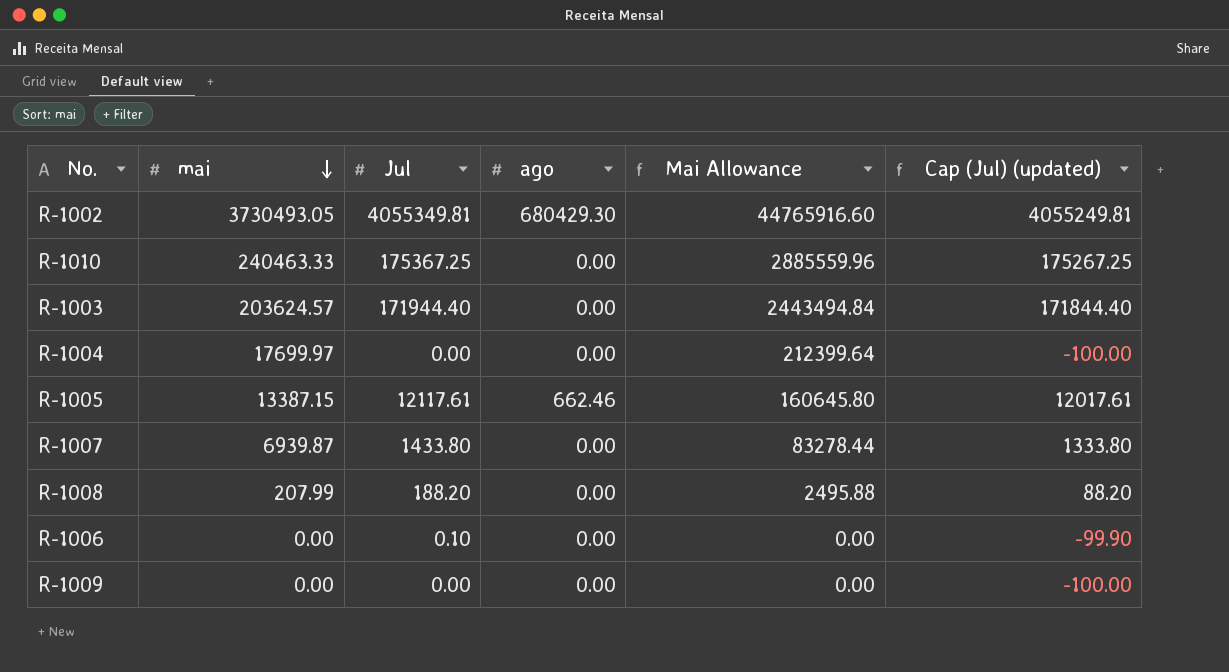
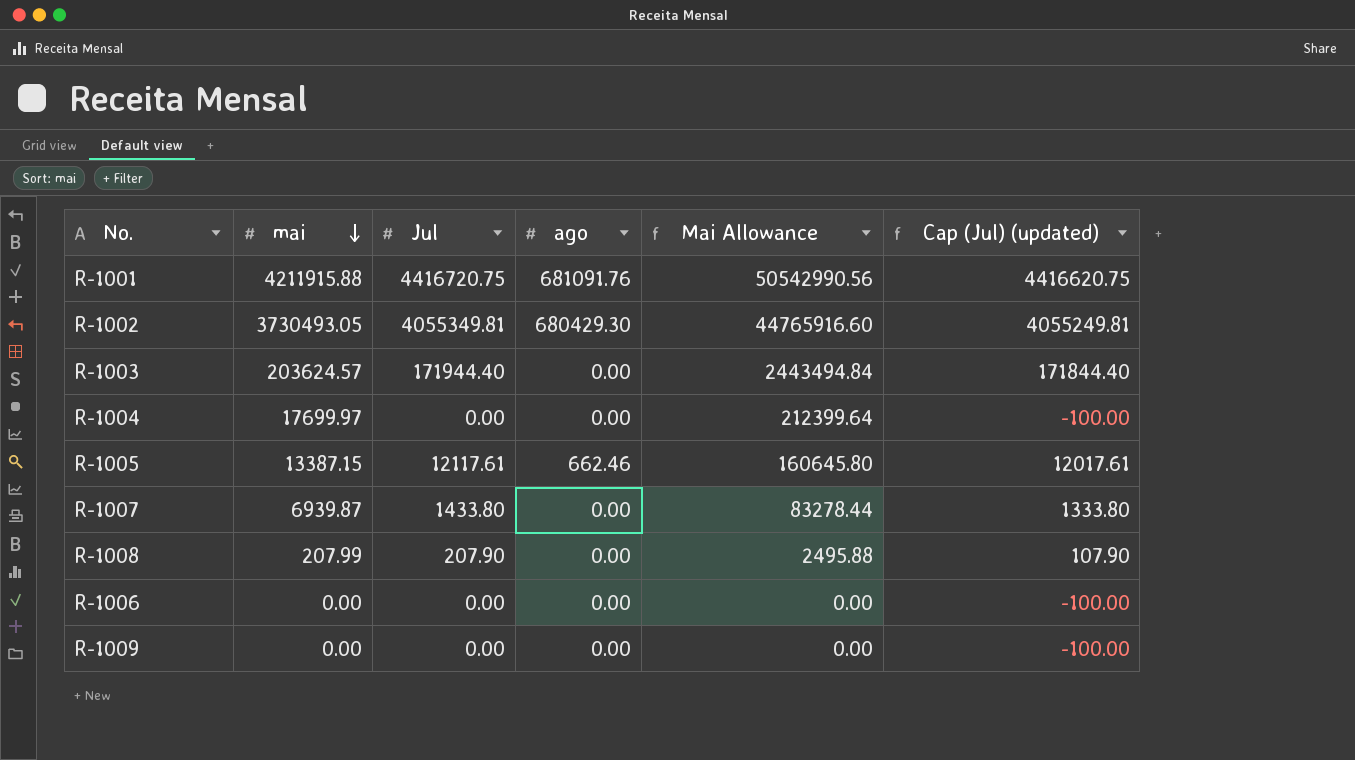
row R-1010: 240463.33 | 175367.25 | 0.00 | 2885559.96 | 175267.25 -> none
row R-1001: none -> 4211915.88 | 4416720.75 | 681091.76 | 50542990.56 | 4416620.75
R-1008 | Jul: 188.20 -> 207.90
R-1008 | Cap (Jul) (updated): 88.20 -> 107.90
R-1006 | Jul: 0.10 -> 0.00
R-1006 | Cap (Jul) (updated): -99.90 -> -100.00

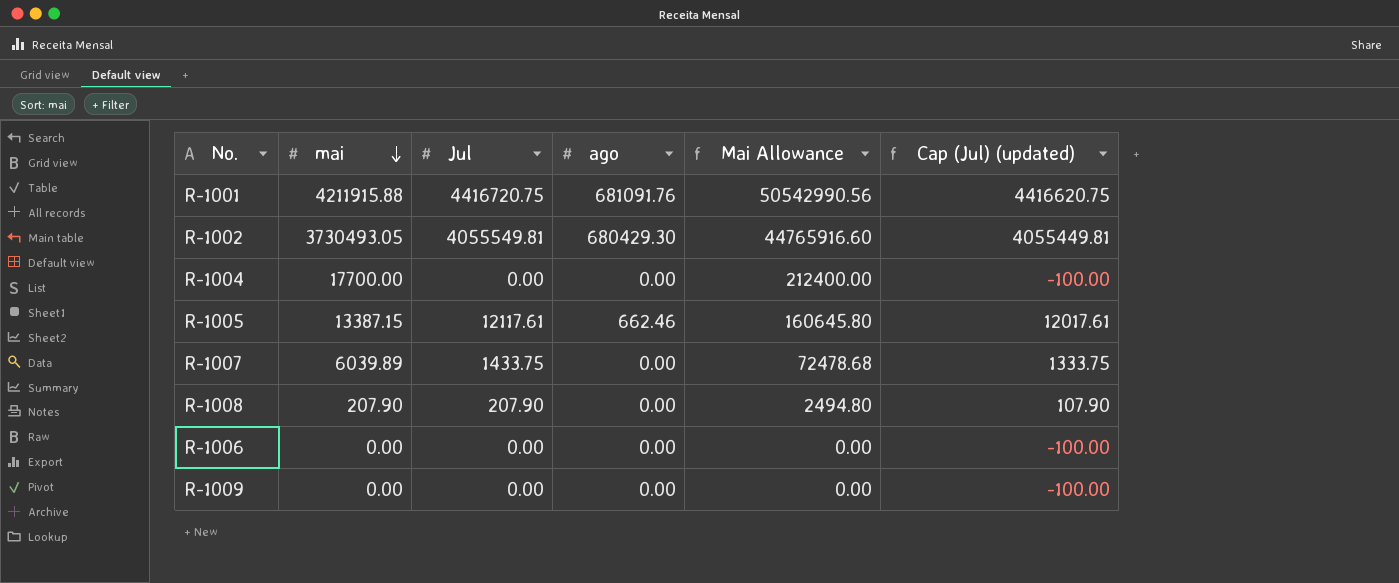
row R-1003: 203624.57 | 171944.40 | 0.00 | 2443494.84 | 171844.40 -> none
R-1002 | Jul: 4055349.81 -> 4055549.81
R-1002 | Cap (Jul) (updated): 4055249.81 -> 4055449.81
R-1004 | mai: 17699.97 -> 17700.00
R-1004 | Mai Allowance: 212399.64 -> 212400.00
R-1007 | mai: 6939.87 -> 6039.89
R-1007 | Jul: 1433.80 -> 1433.75
R-1007 | Mai Allowance: 83278.44 -> 72478.68
R-1007 | Cap (Jul) (updated): 1333.80 -> 1333.75
R-1008 | mai: 207.99 -> 207.90
R-1008 | Mai Allowance: 2495.88 -> 2494.80

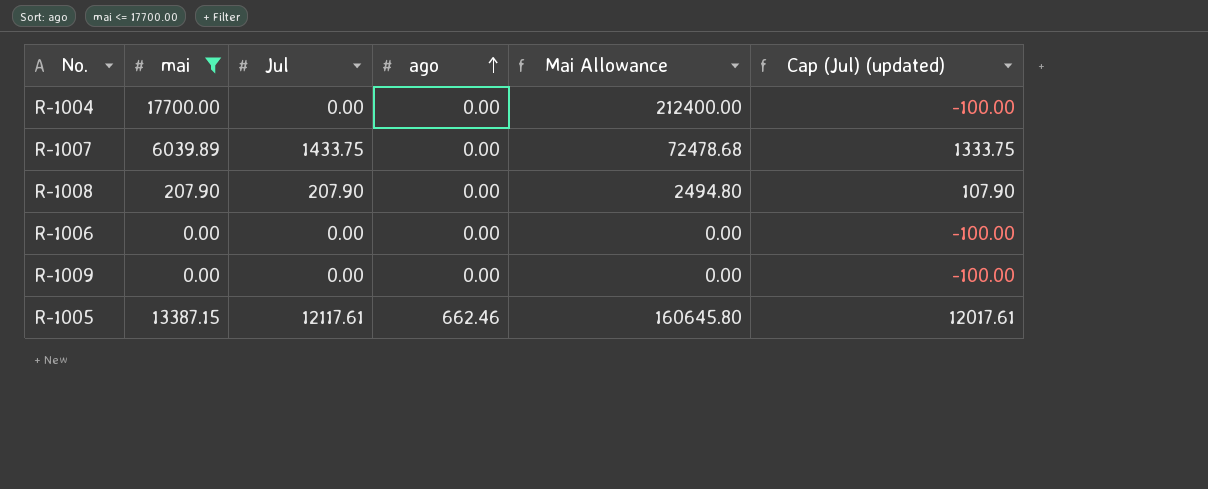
filter: none -> mai <= 17700.00
row order: mai descending -> ago ascending

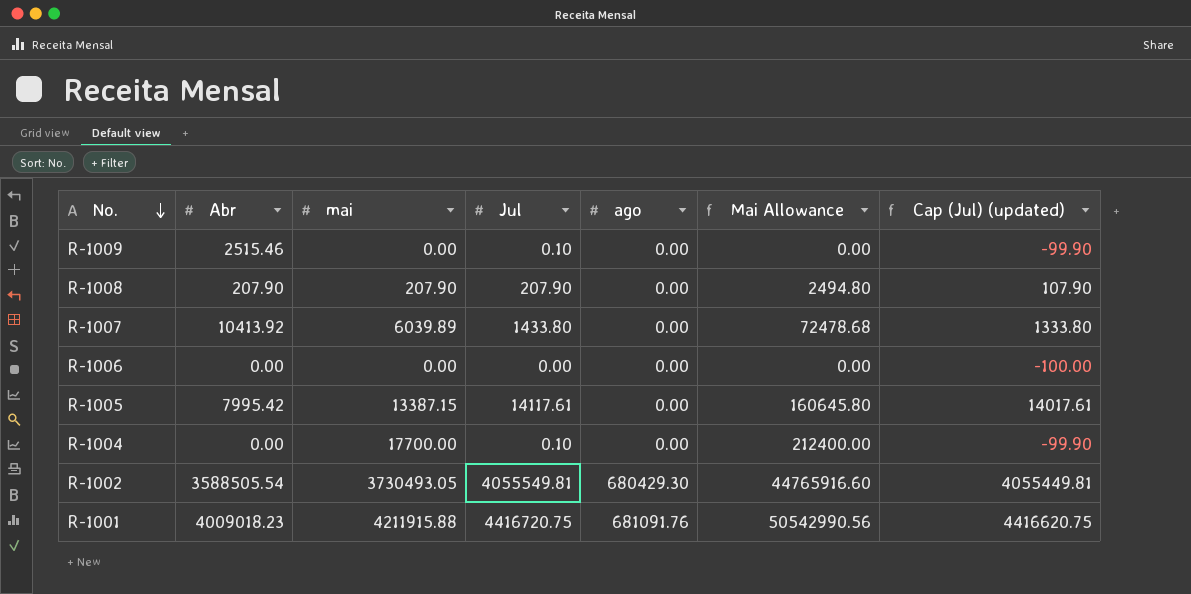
filter: mai <= 17700.00 -> none
row order: ago ascending -> No. descending
column Abr | position: none -> 2
R-1009 | Jul: 0.00 -> 0.10
R-1009 | Cap (Jul) (updated): -100.00 -> -99.90
R-1007 | Jul: 1433.75 -> 1433.80
R-1007 | Cap (Jul) (updated): 1333.75 -> 1333.80
R-1005 | Jul: 12117.61 -> 14117.61
R-1005 | ago: 662.46 -> 0.00
R-1005 | Cap (Jul) (updated): 12017.61 -> 14017.61
R-1004 | Jul: 0.00 -> 0.10
R-1004 | Cap (Jul) (updated): -100.00 -> -99.90

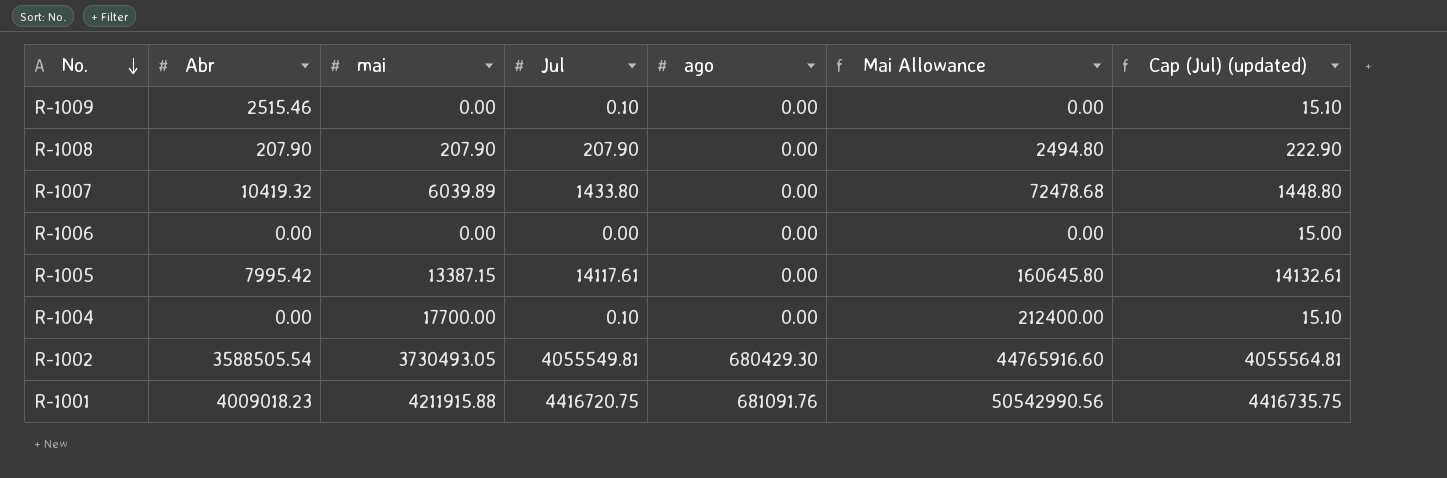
column Cap (Jul) (updated) | formula: [Jul] - 100 -> [Jul] + 15
R-1007 | Abr: 10413.92 -> 10419.32

